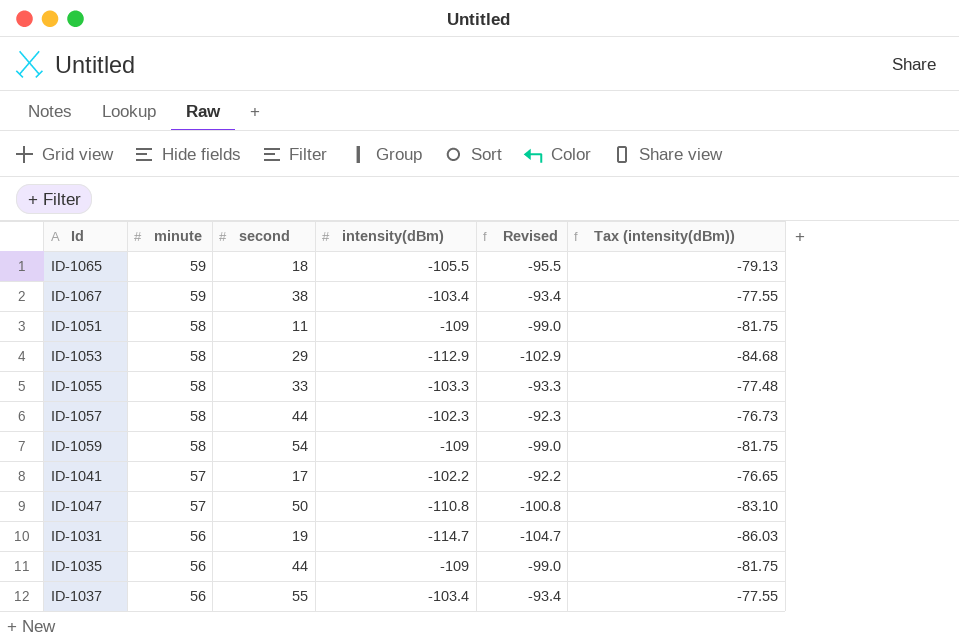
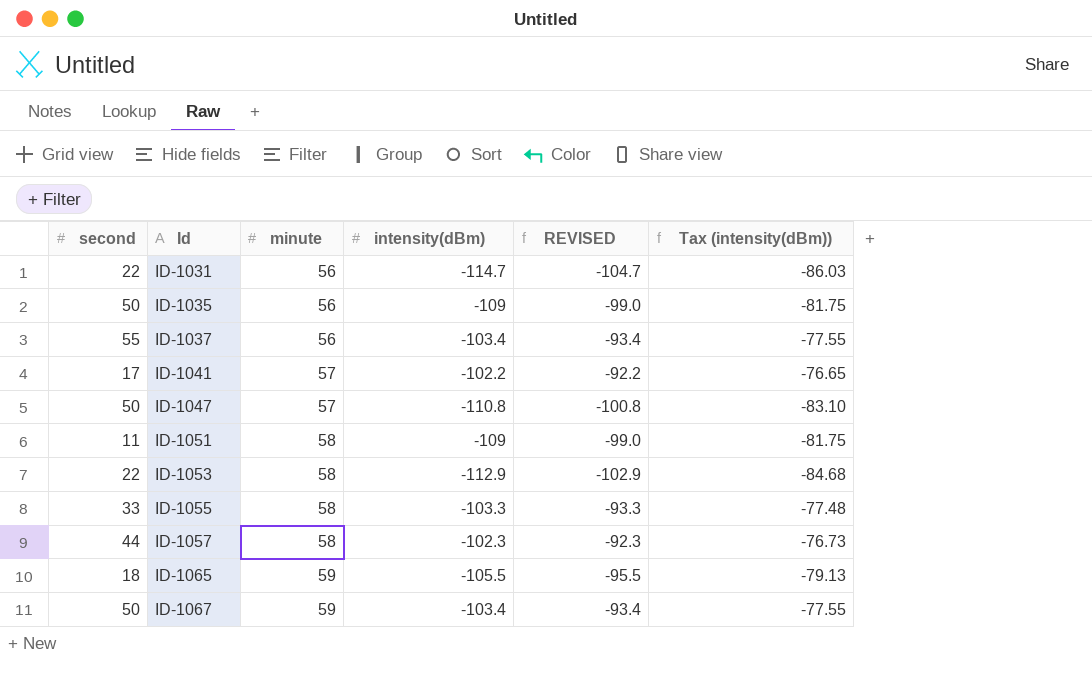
row order: minute descending -> Id ascending
column second | position: 3 -> 1
column name: Revised -> REVISED
row ID-1059: 58 | 54 | -109 | -99.0 | -81.75 -> none
ID-1031 | second: 19 -> 22
ID-1035 | second: 44 -> 50
ID-1053 | second: 29 -> 22
ID-1067 | second: 38 -> 50

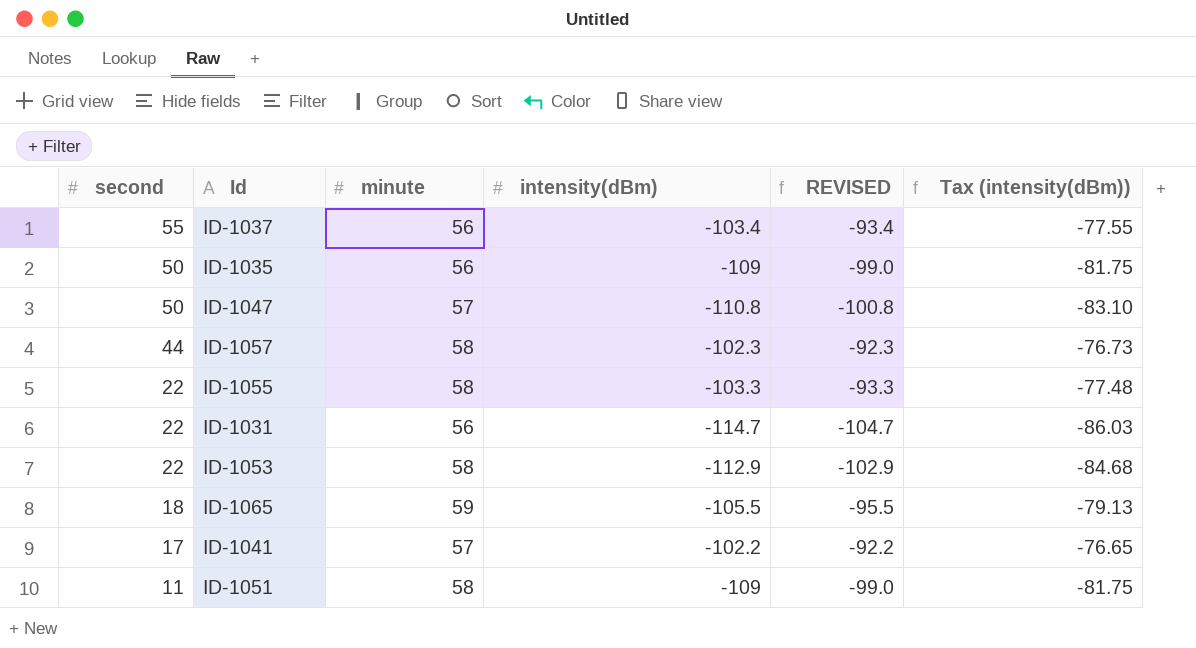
row order: Id ascending -> second descending
row ID-1067: 50 | 59 | -103.4 | -93.4 | -77.55 -> none
ID-1055 | second: 33 -> 22

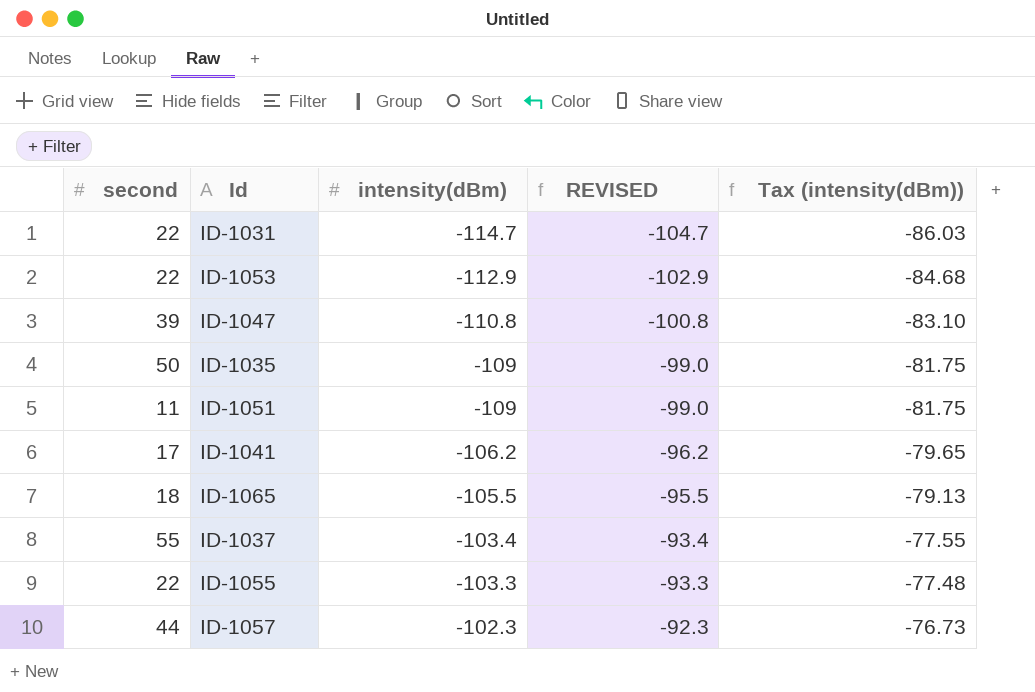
row order: second descending -> intensity(dBm) ascending
column minute | position: 3 -> none
ID-1047 | second: 50 -> 39
ID-1041 | intensity(dBm): -102.2 -> -106.2
ID-1041 | REVISED: -92.2 -> -96.2
ID-1041 | Tax (intensity(dBm)): -76.65 -> -79.65

